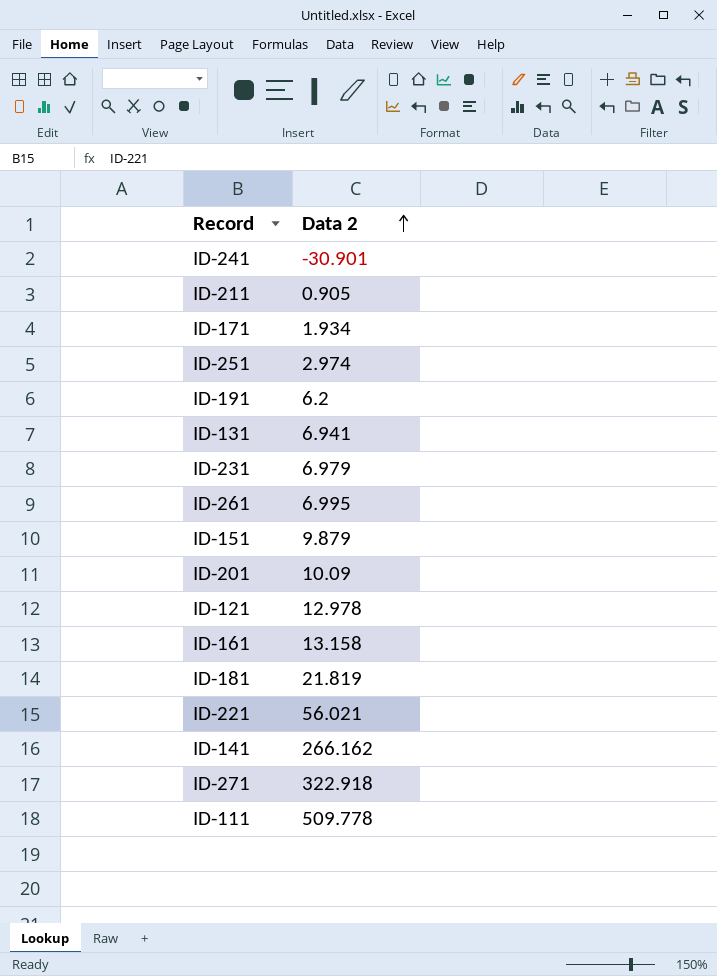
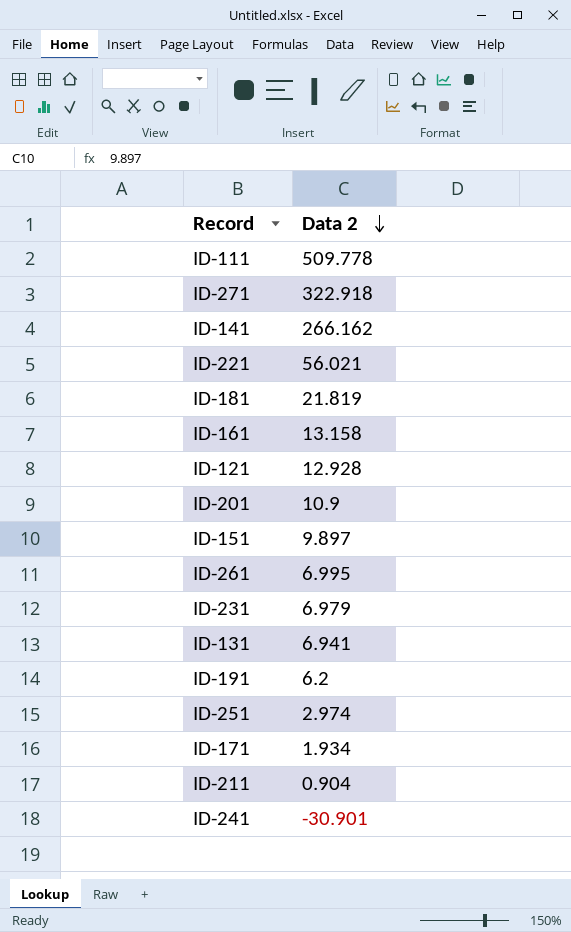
row order: Data 2 ascending -> Data 2 descending
ID-121 | Data 2: 12.978 -> 12.928
ID-201 | Data 2: 10.09 -> 10.9
ID-151 | Data 2: 9.879 -> 9.897
ID-211 | Data 2: 0.905 -> 0.904

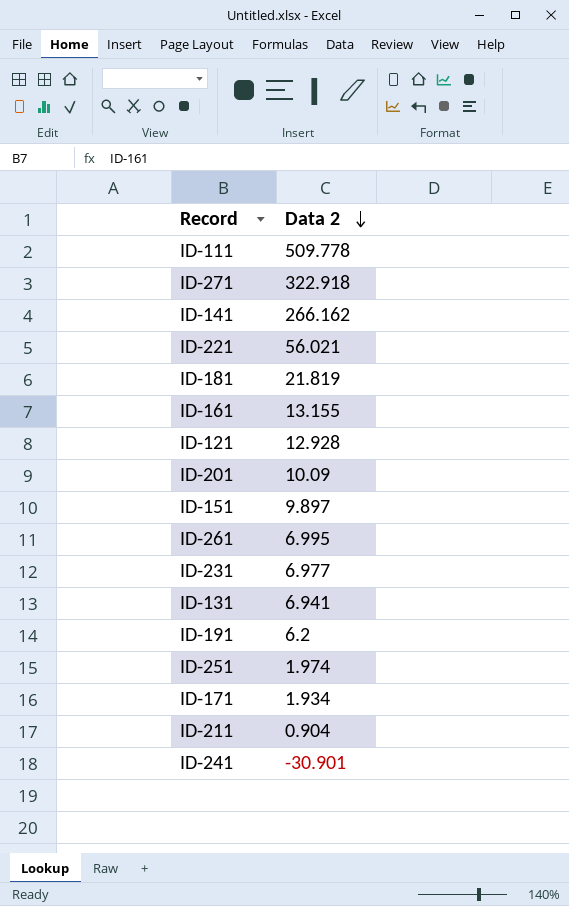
ID-161 | Data 2: 13.158 -> 13.155
ID-201 | Data 2: 10.9 -> 10.09
ID-231 | Data 2: 6.979 -> 6.977
ID-251 | Data 2: 2.974 -> 1.974

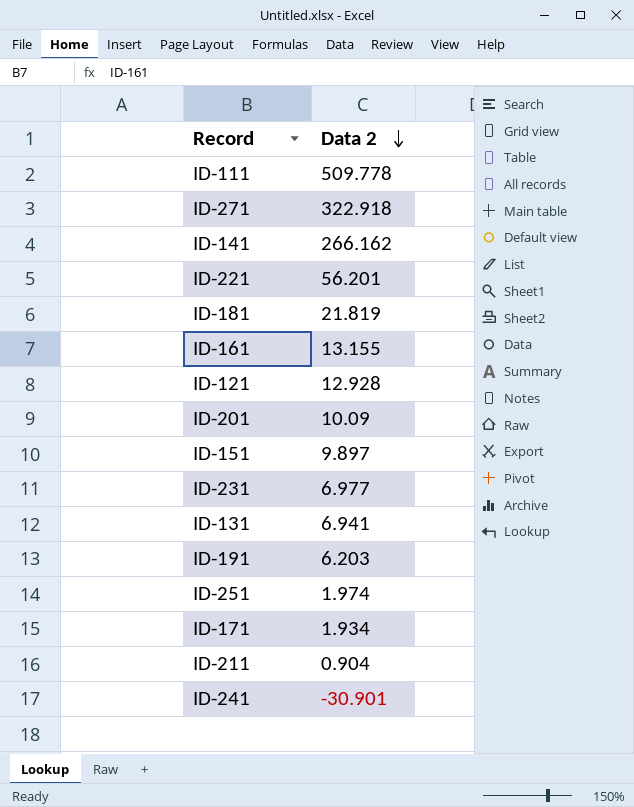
row ID-261: 6.995 -> none
ID-221 | Data 2: 56.021 -> 56.201
ID-191 | Data 2: 6.2 -> 6.203

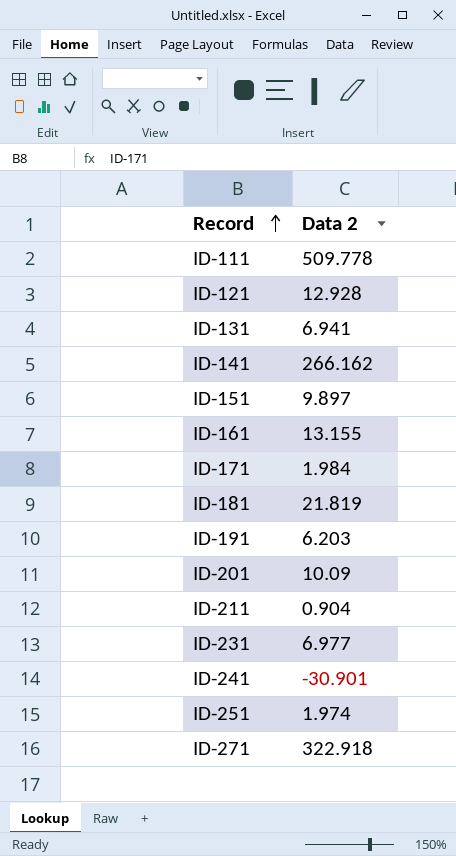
row order: Data 2 descending -> Record ascending
row ID-221: 56.201 -> none
ID-171 | Data 2: 1.934 -> 1.984

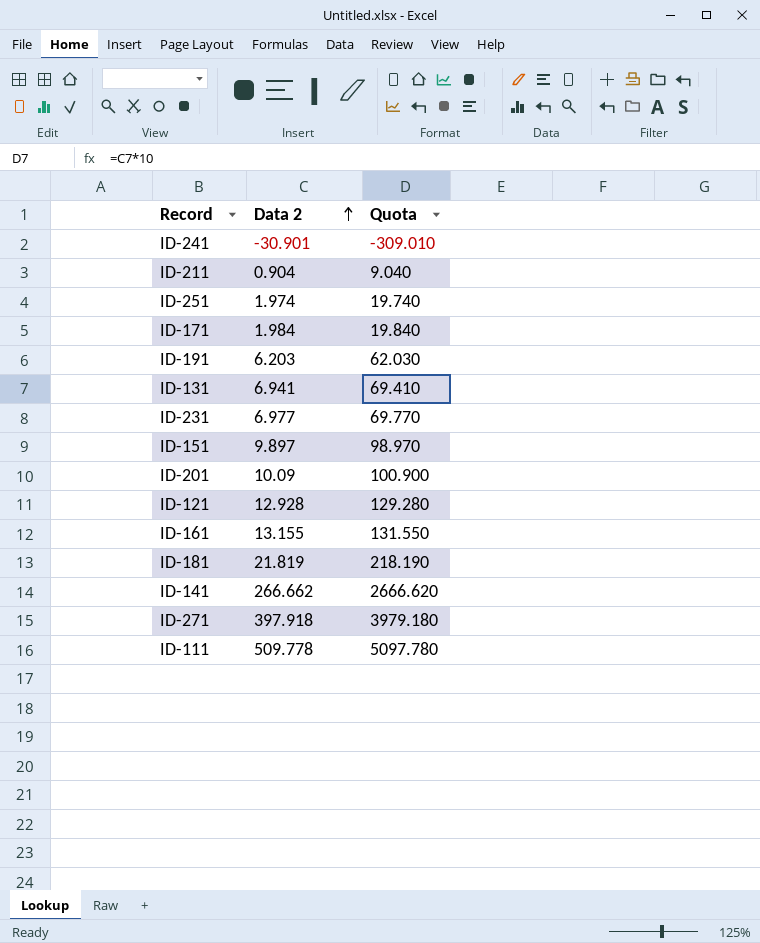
row order: Record ascending -> Data 2 ascending
column Quota | formula: none -> [Data 2] * 10
ID-141 | Data 2: 266.162 -> 266.662
ID-271 | Data 2: 322.918 -> 397.918

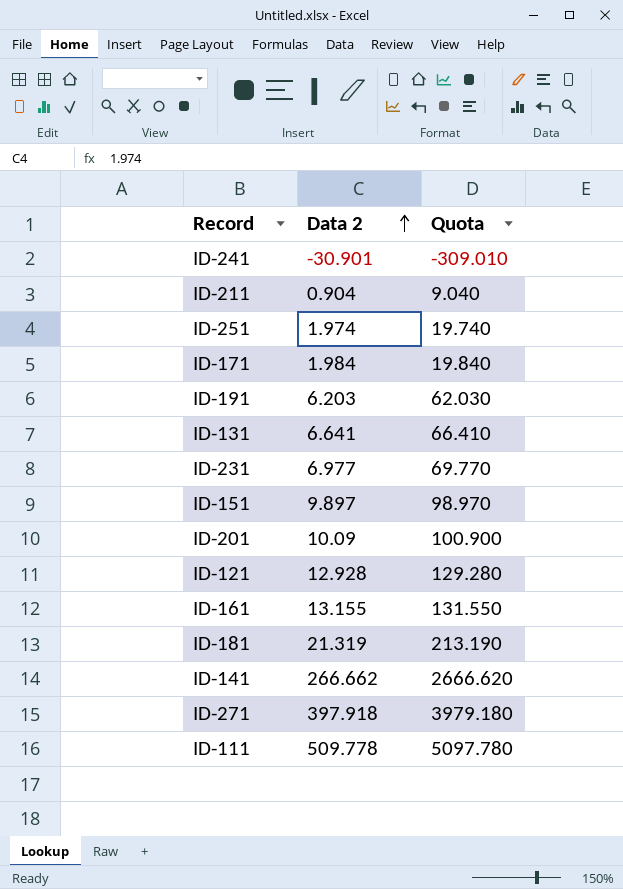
ID-131 | Data 2: 6.941 -> 6.641
ID-131 | Quota: 69.410 -> 66.410
ID-181 | Data 2: 21.819 -> 21.319
ID-181 | Quota: 218.190 -> 213.190

